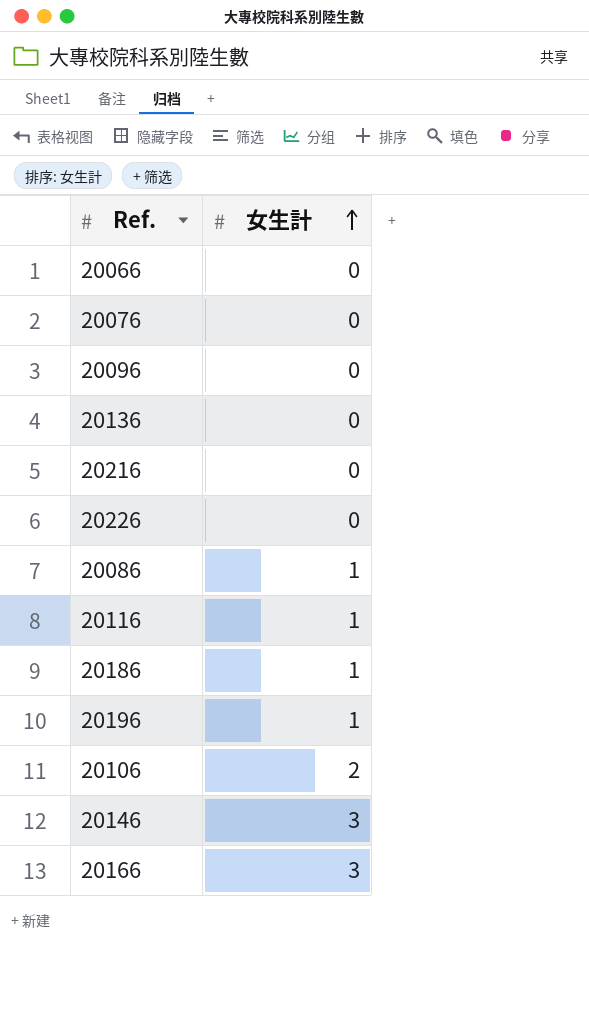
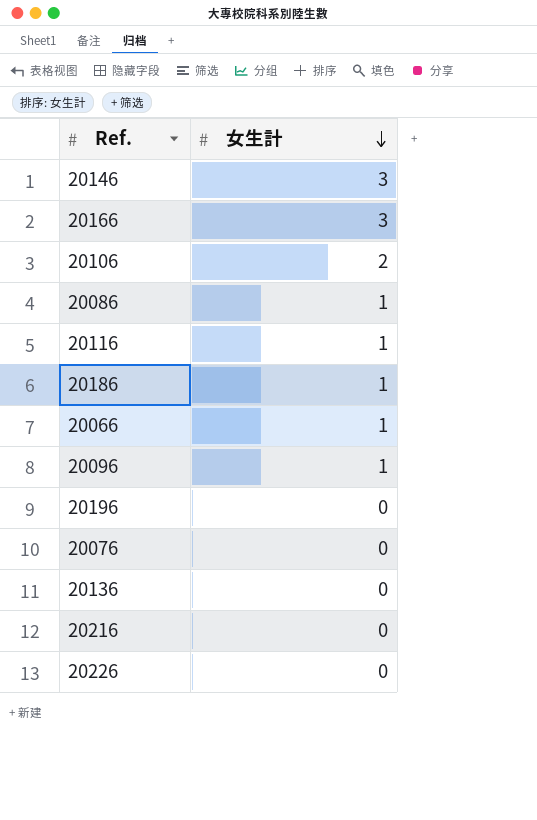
row order: 女生計 ascending -> 女生計 descending
20066 | 女生計: 0 -> 1
20096 | 女生計: 0 -> 1
20196 | 女生計: 1 -> 0

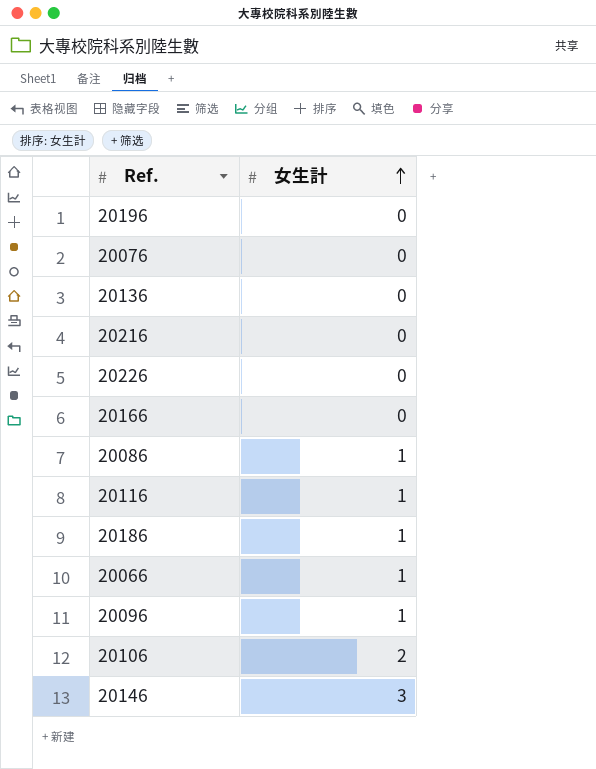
row order: 女生計 descending -> 女生計 ascending
20166 | 女生計: 3 -> 0

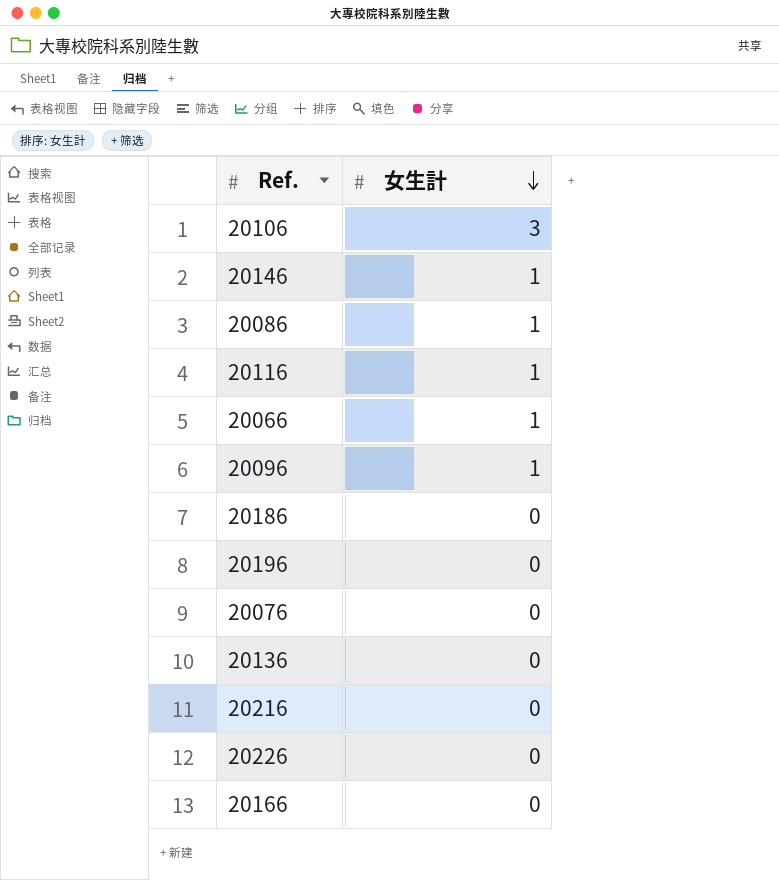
row order: 女生計 ascending -> 女生計 descending
20106 | 女生計: 2 -> 3
20146 | 女生計: 3 -> 1
20186 | 女生計: 1 -> 0

